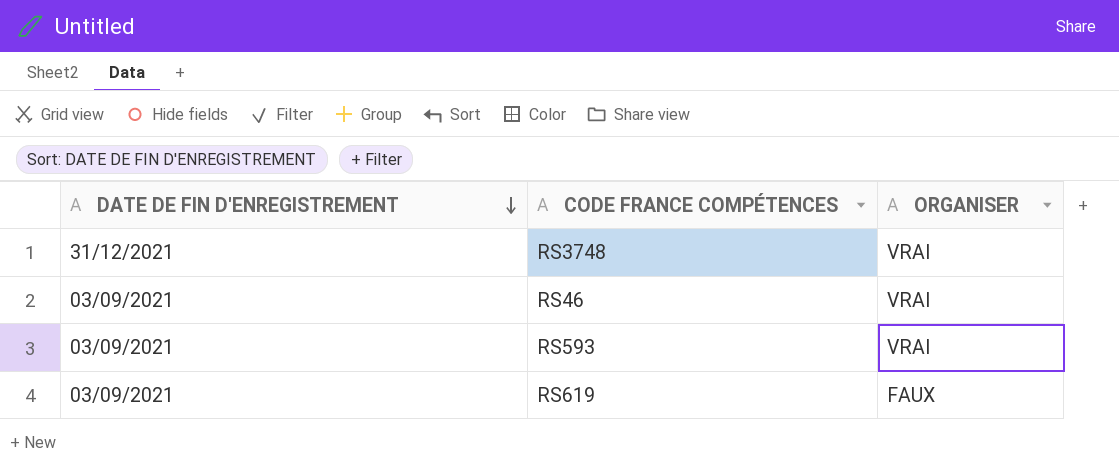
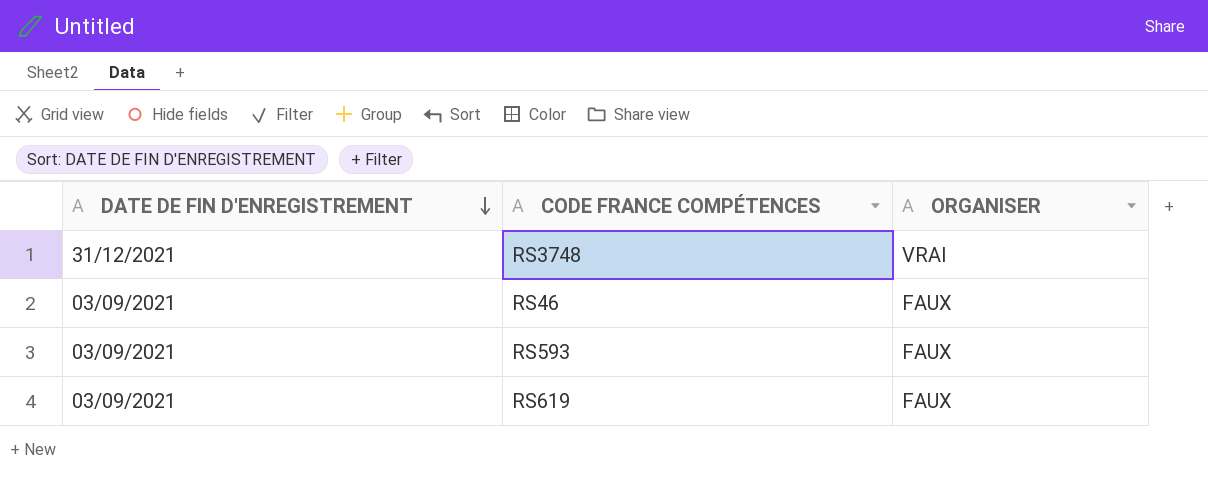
RS46 | ORGANISER: VRAI -> FAUX
RS593 | ORGANISER: VRAI -> FAUX

